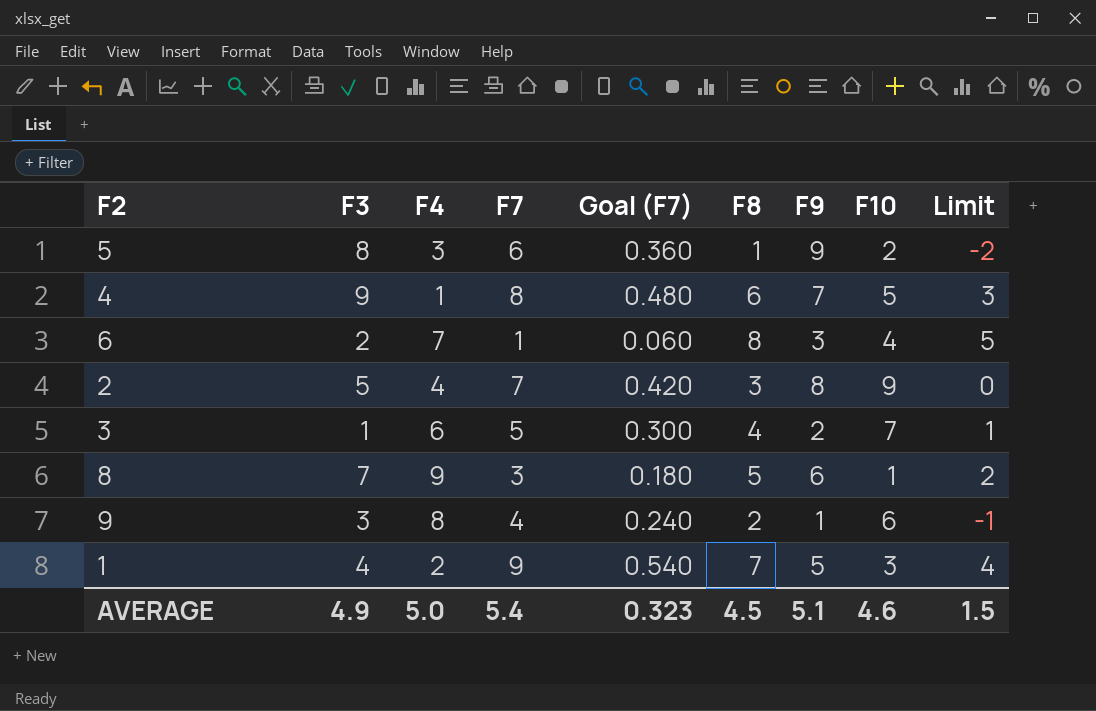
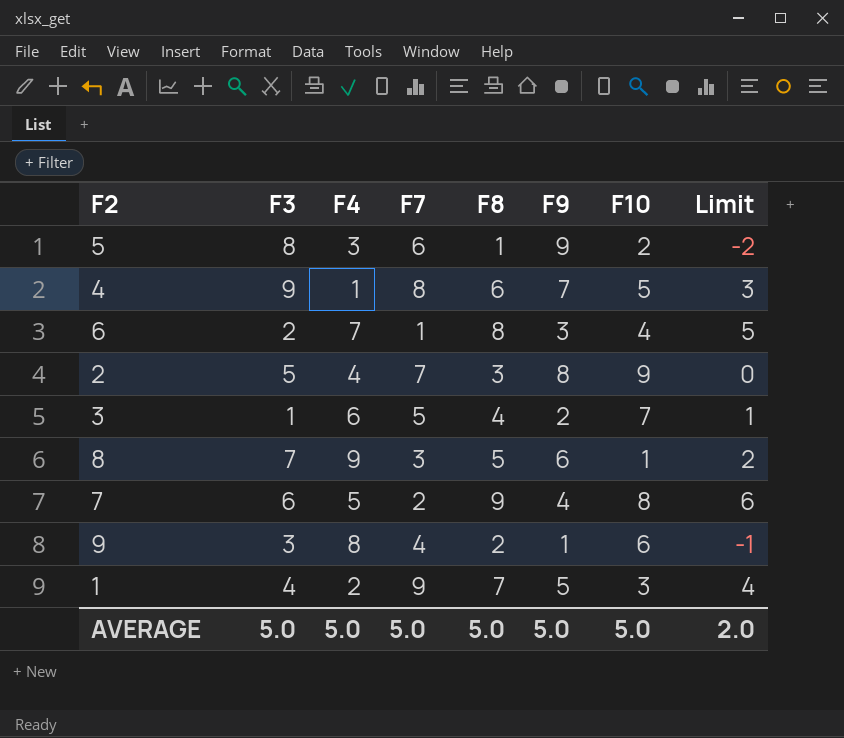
column Goal (F7) | formula: [F7] * 0.06 -> none
row 7: none -> 6 | 5 | 2 | 9 | 4 | 8 | 6
AVERAGE | F3: 4.9 -> 5.0
AVERAGE | F7: 5.4 -> 5.0
AVERAGE | F8: 4.5 -> 5.0
AVERAGE | F9: 5.1 -> 5.0
AVERAGE | F10: 4.6 -> 5.0
AVERAGE | Limit: 1.5 -> 2.0

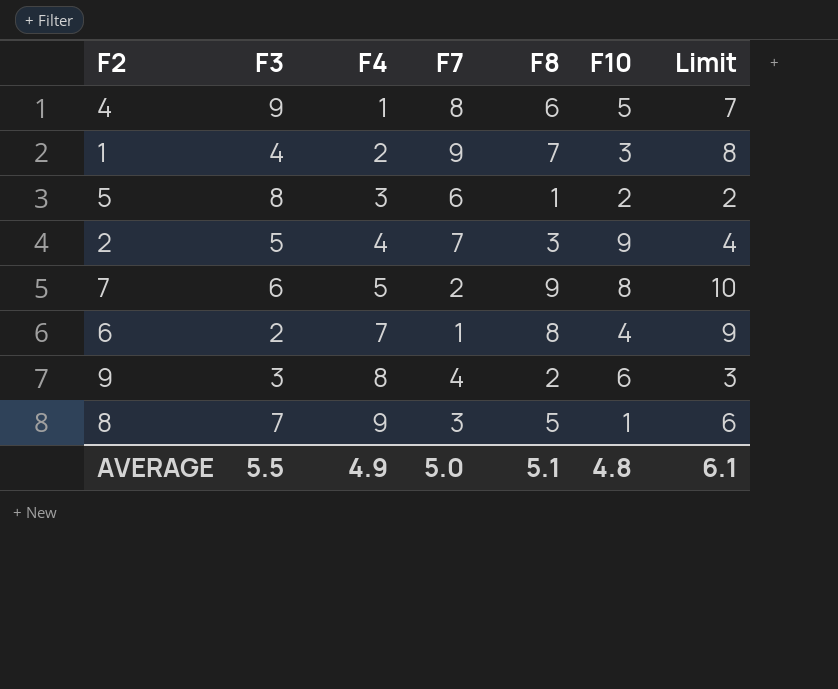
row order: none -> F4 ascending
column F9 | position: 6 -> none
column Limit | formula: [F8] - 3 -> [F8] + 1
row 3: 1 | 6 | 5 | 4 | 2 | 7 | 1 -> none
AVERAGE | F3: 5.0 -> 5.5
AVERAGE | F4: 5.0 -> 4.9
AVERAGE | F8: 5.0 -> 5.1
AVERAGE | F10: 5.0 -> 4.8
AVERAGE | Limit: 2.0 -> 6.1

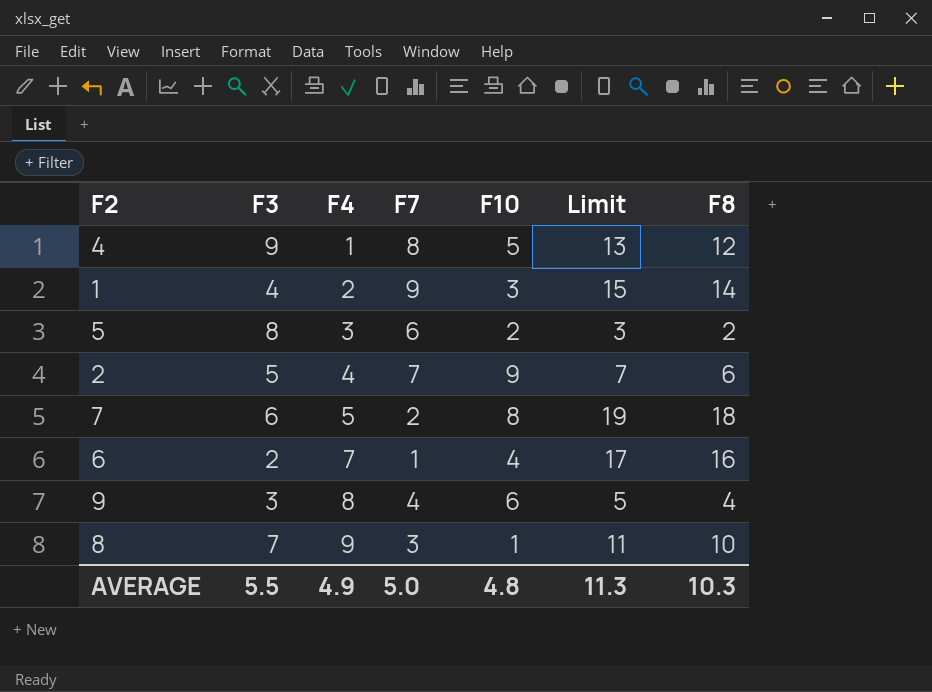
column F8 | position: 5 -> 7
4 | Limit: 7 -> 13
4 | F8: 6 -> 12
1 | Limit: 8 -> 15
1 | F8: 7 -> 14
5 | Limit: 2 -> 3
5 | F8: 1 -> 2
2 | Limit: 4 -> 7
2 | F8: 3 -> 6
7 | Limit: 10 -> 19
7 | F8: 9 -> 18
6 | Limit: 9 -> 17
6 | F8: 8 -> 16
9 | Limit: 3 -> 5
9 | F8: 2 -> 4
8 | Limit: 6 -> 11
8 | F8: 5 -> 10
AVERAGE | Limit: 6.1 -> 11.3
AVERAGE | F8: 5.1 -> 10.3

